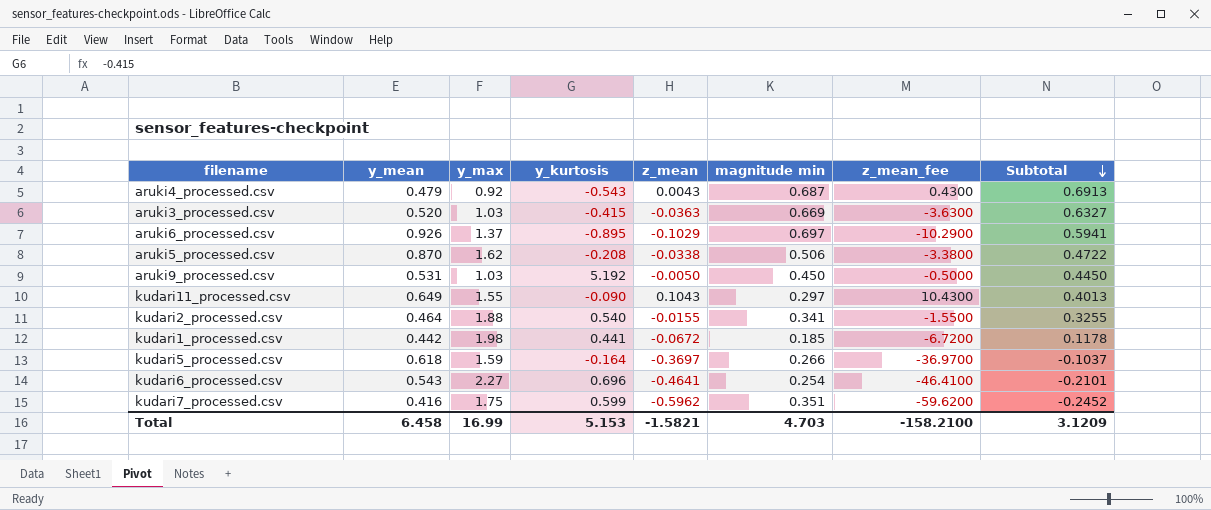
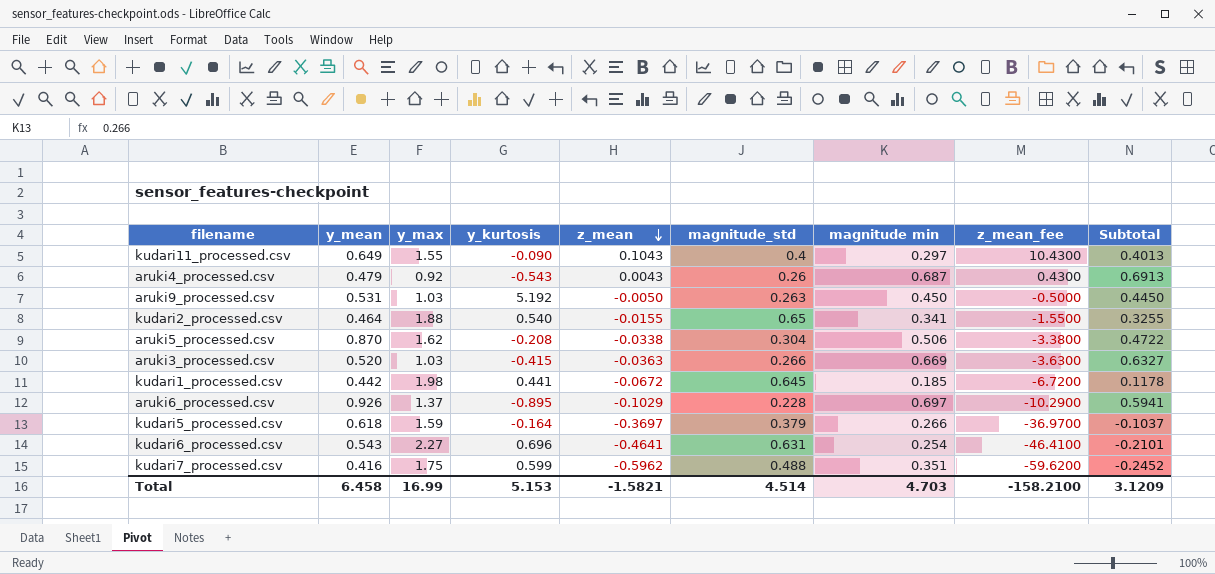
row order: Subtotal descending -> z_mean descending
column magnitude_std | position: none -> 6

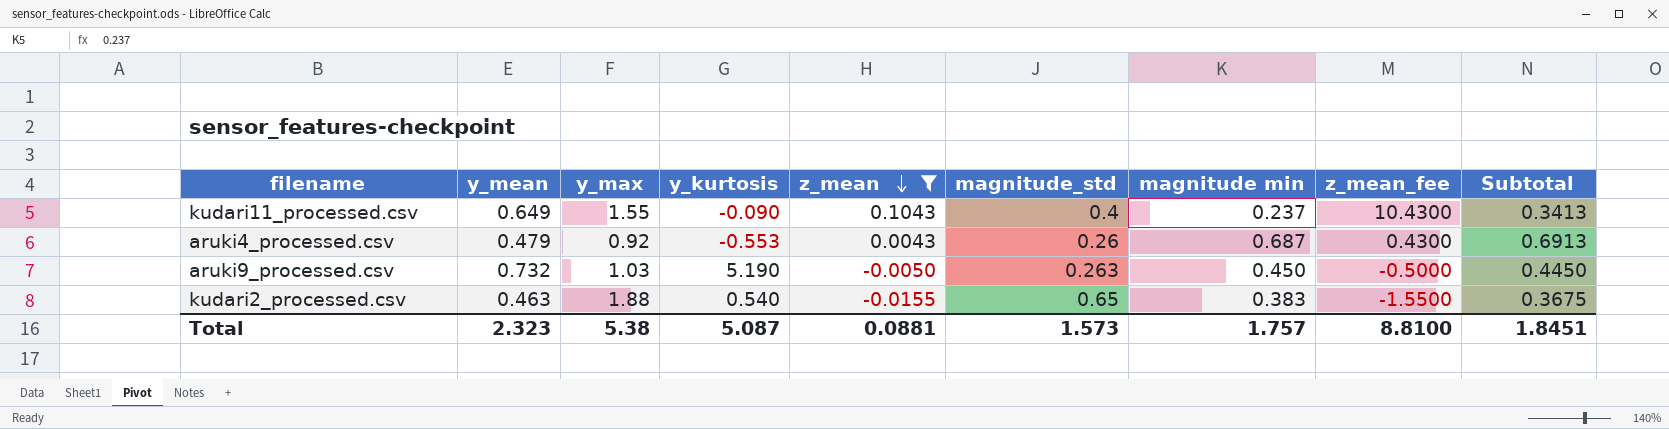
filter: none -> z_mean >= -0.0155
kudari11_processed.csv | magnitude min: 0.297 -> 0.237
kudari11_processed.csv | Subtotal: 0.4013 -> 0.3413
aruki4_processed.csv | y_kurtosis: -0.543 -> -0.553
aruki9_processed.csv | y_mean: 0.531 -> 0.732
aruki9_processed.csv | y_kurtosis: 5.192 -> 5.190
kudari2_processed.csv | y_mean: 0.464 -> 0.463
kudari2_processed.csv | magnitude min: 0.341 -> 0.383
kudari2_processed.csv | Subtotal: 0.3255 -> 0.3675
Total | y_mean: 6.458 -> 2.323
Total | y_max: 16.99 -> 5.38
Total | y_kurtosis: 5.153 -> 5.087
Total | z_mean: -1.5821 -> 0.0881
Total | magnitude_std: 4.514 -> 1.573
Total | magnitude min: 4.703 -> 1.757
Total | z_mean_fee: -158.2100 -> 8.8100
Total | Subtotal: 3.1209 -> 1.8451

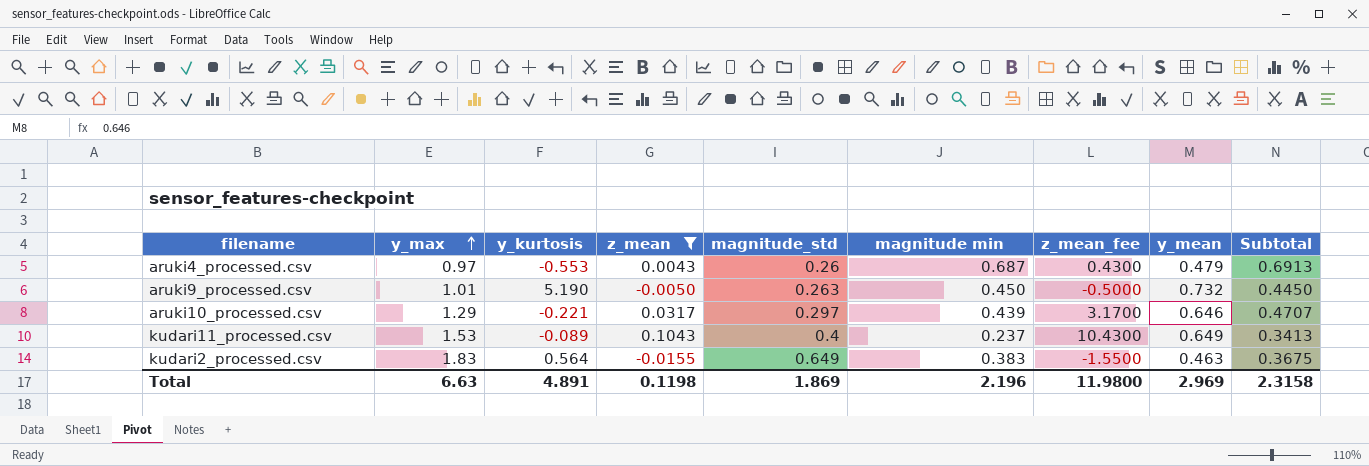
row order: z_mean descending -> y_max ascending
column y_mean | position: 2 -> 8
aruki4_processed.csv | y_max: 0.92 -> 0.97
aruki9_processed.csv | y_max: 1.03 -> 1.01
row aruki10_processed.csv: none -> 1.29 | -0.221 | 0.0317 | 0.297 | 0.439 | 3.1700 | 0.646 | 0.4707
kudari11_processed.csv | y_max: 1.55 -> 1.53
kudari11_processed.csv | y_kurtosis: -0.090 -> -0.089
kudari2_processed.csv | y_max: 1.88 -> 1.83
kudari2_processed.csv | y_kurtosis: 0.540 -> 0.564
kudari2_processed.csv | magnitude_std: 0.65 -> 0.649
Total | y_max: 5.38 -> 6.63
Total | y_kurtosis: 5.087 -> 4.891
Total | z_mean: 0.0881 -> 0.1198
Total | magnitude_std: 1.573 -> 1.869
Total | magnitude min: 1.757 -> 2.196
Total | z_mean_fee: 8.8100 -> 11.9800
Total | y_mean: 2.323 -> 2.969
Total | Subtotal: 1.8451 -> 2.3158

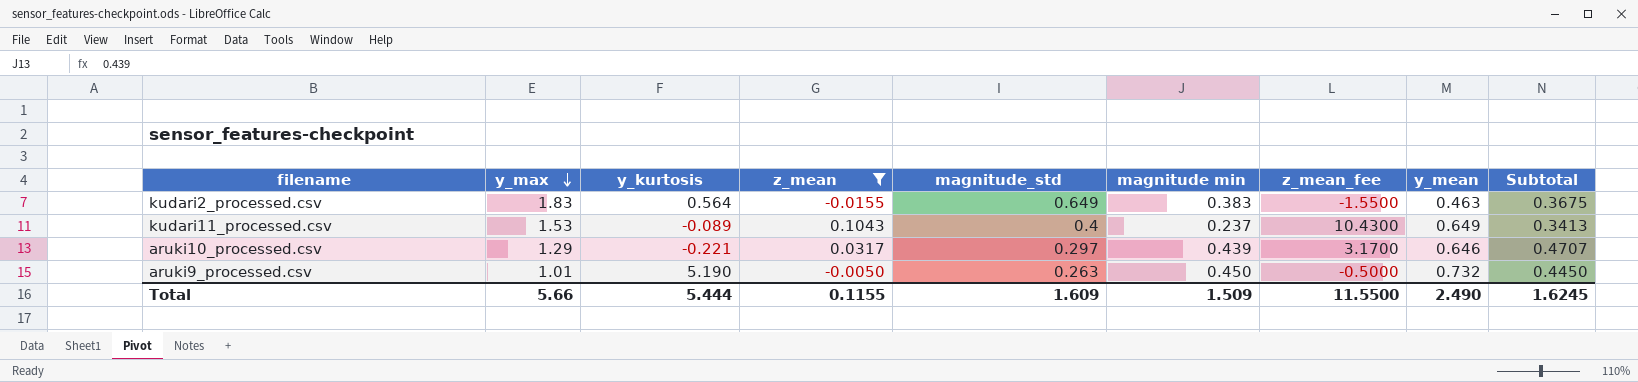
row order: y_max ascending -> y_max descending
row aruki4_processed.csv: 0.97 | -0.553 | 0.0043 | 0.26 | 0.687 | 0.4300 | 0.479 | 0.6913 -> none
Total | y_max: 6.63 -> 5.66
Total | y_kurtosis: 4.891 -> 5.444
Total | z_mean: 0.1198 -> 0.1155
Total | magnitude_std: 1.869 -> 1.609
Total | magnitude min: 2.196 -> 1.509
Total | z_mean_fee: 11.9800 -> 11.5500
Total | y_mean: 2.969 -> 2.490
Total | Subtotal: 2.3158 -> 1.6245

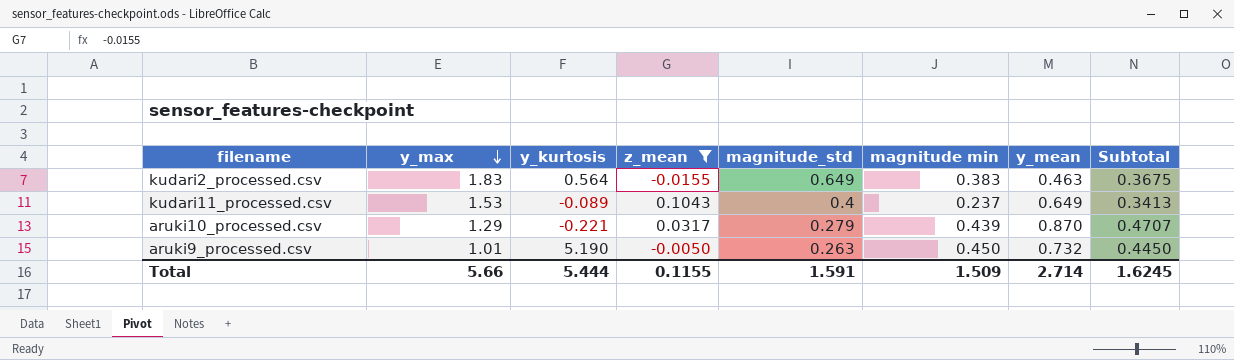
column z_mean_fee | formula: [z_mean] * 100 -> none
aruki10_processed.csv | magnitude_std: 0.297 -> 0.279
aruki10_processed.csv | y_mean: 0.646 -> 0.870
Total | magnitude_std: 1.609 -> 1.591
Total | y_mean: 2.490 -> 2.714

